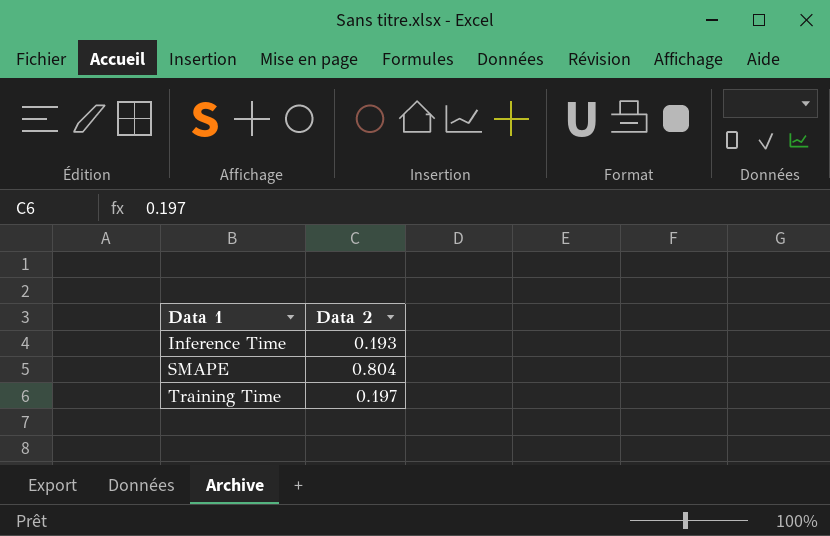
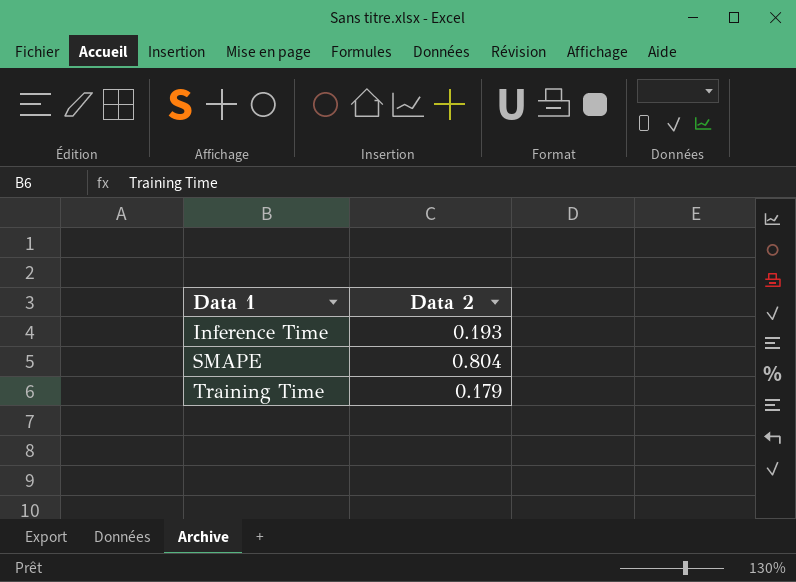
Training Time | Data 2: 0.197 -> 0.179

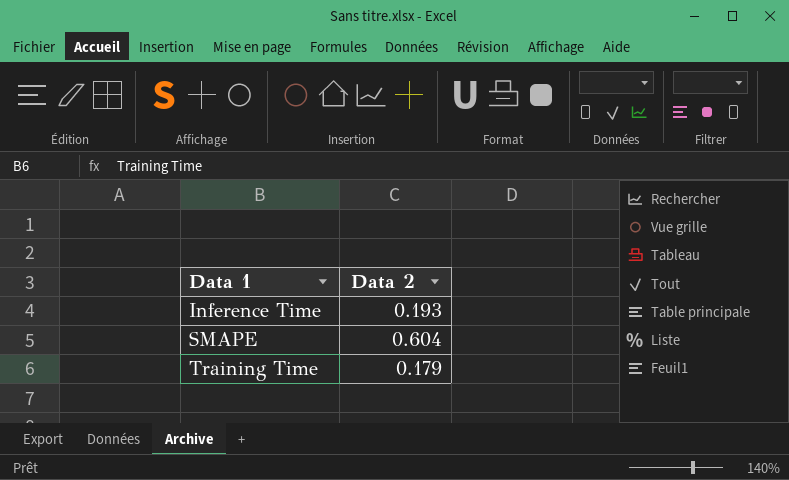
SMAPE | Data 2: 0.804 -> 0.604

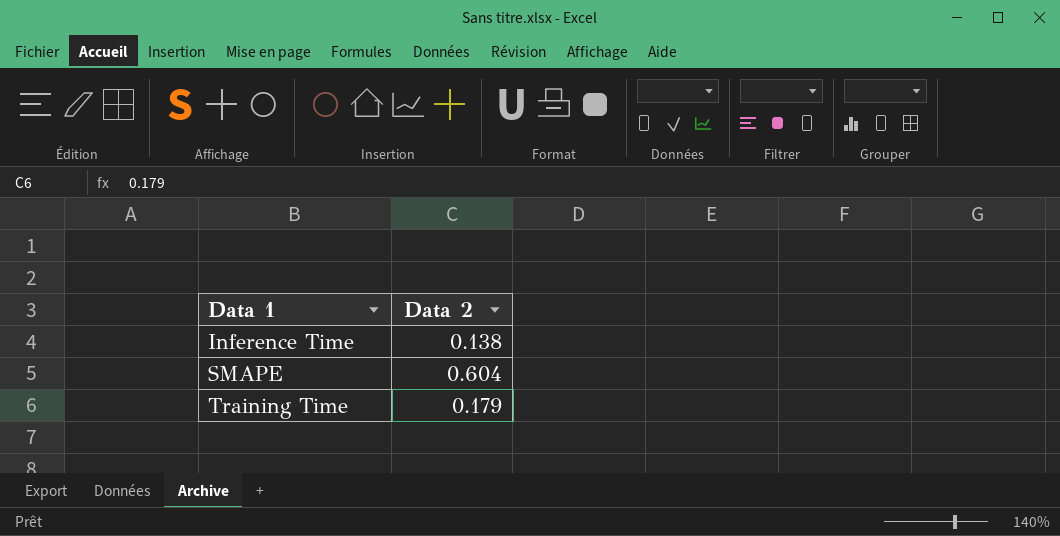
Inference Time | Data 2: 0.193 -> 0.138

